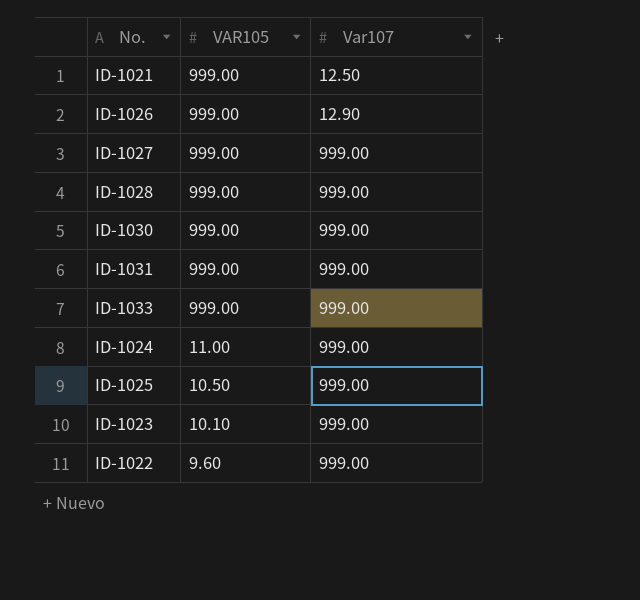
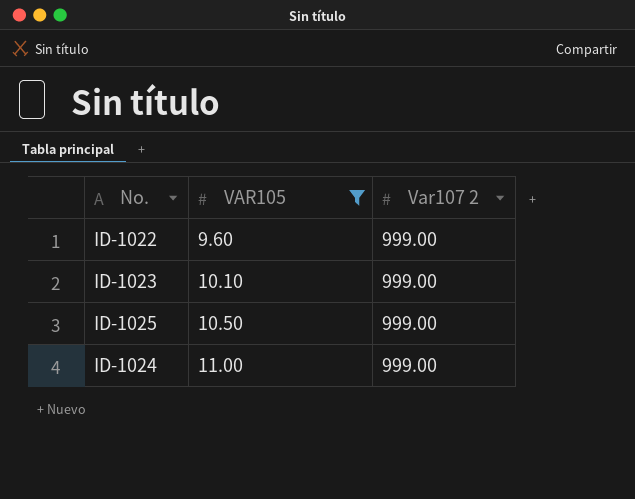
filter: none -> VAR105 != 999.00
row order: VAR105 descending -> VAR105 ascending
column name: Var107 -> Var107 2

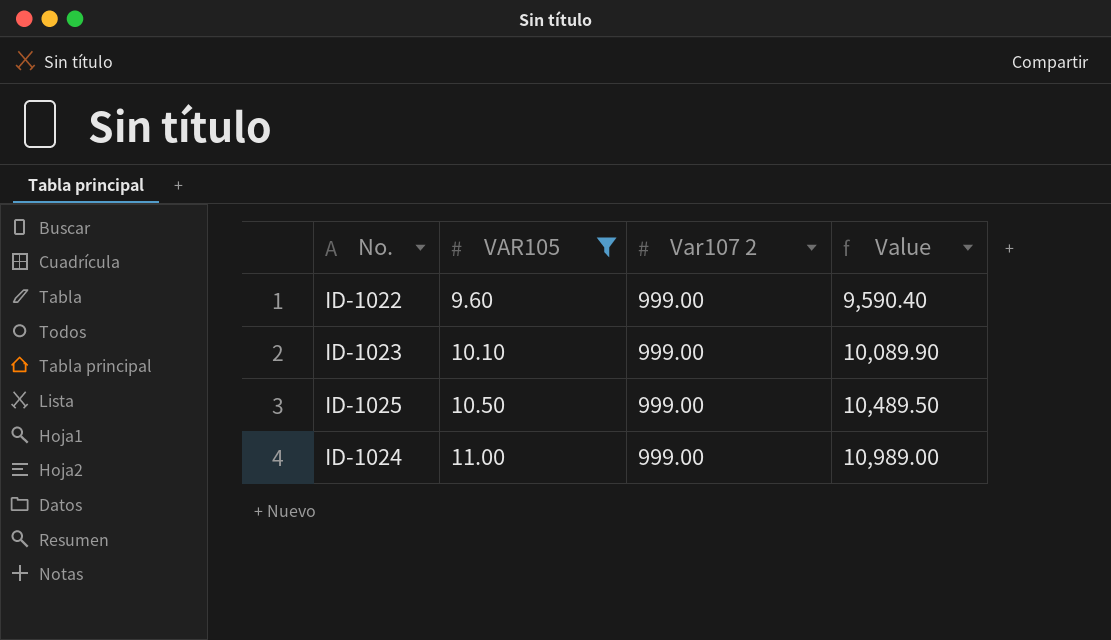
column Value | formula: none -> [VAR105] * [Var107 2]

